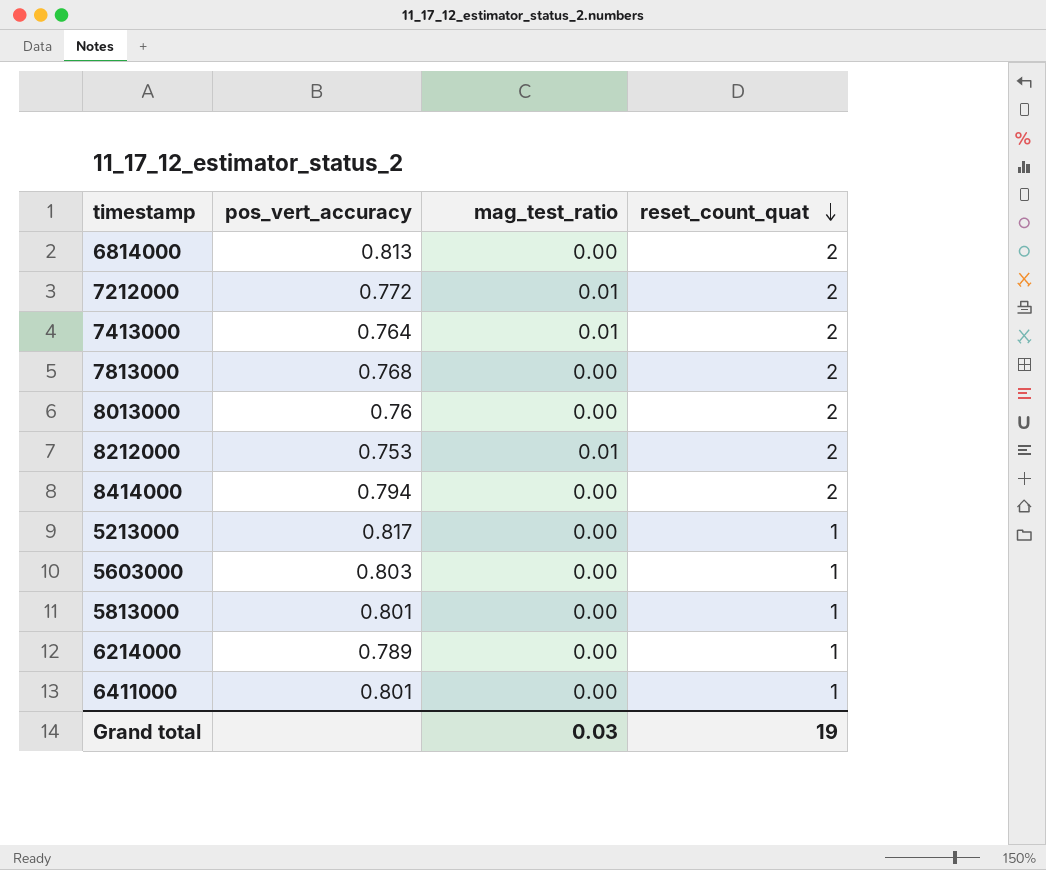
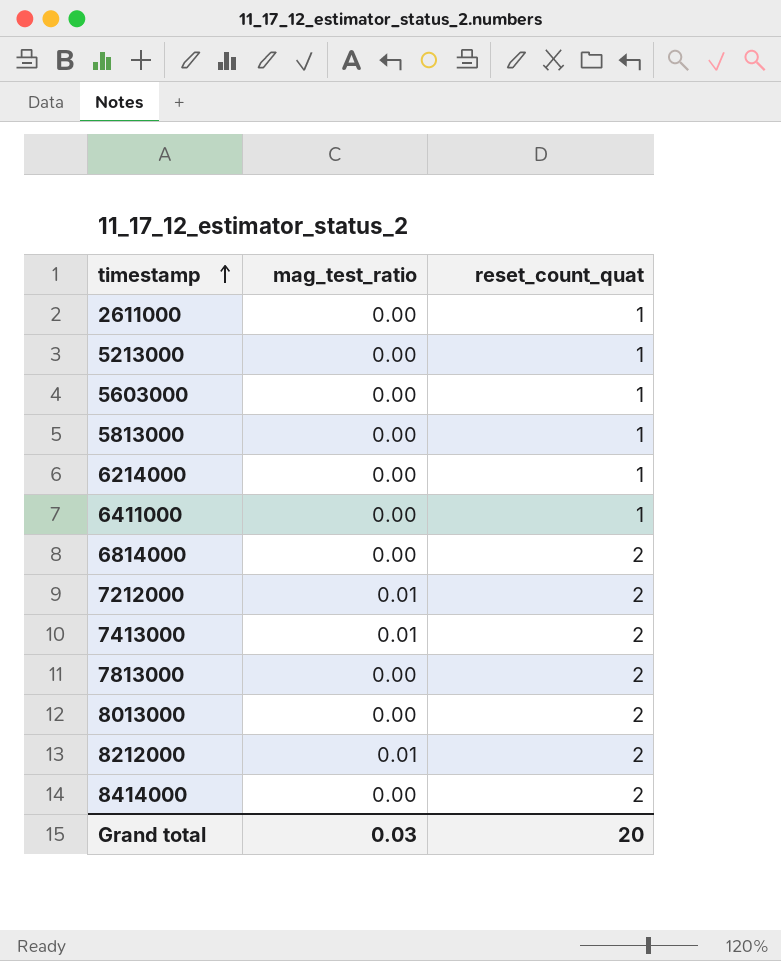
row order: reset_count_quat descending -> timestamp ascending
column pos_vert_accuracy | position: 2 -> none
row 2611000: none -> 0.00 | 1
Grand total | reset_count_quat: 19 -> 20

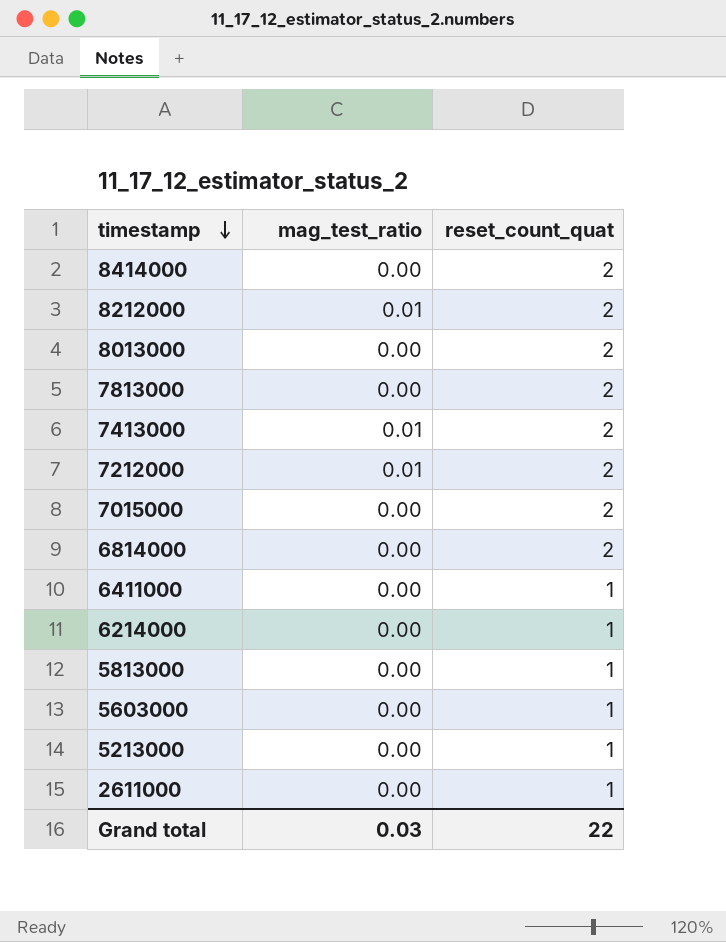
row order: timestamp ascending -> timestamp descending
row 7015000: none -> 0.00 | 2
Grand total | reset_count_quat: 20 -> 22

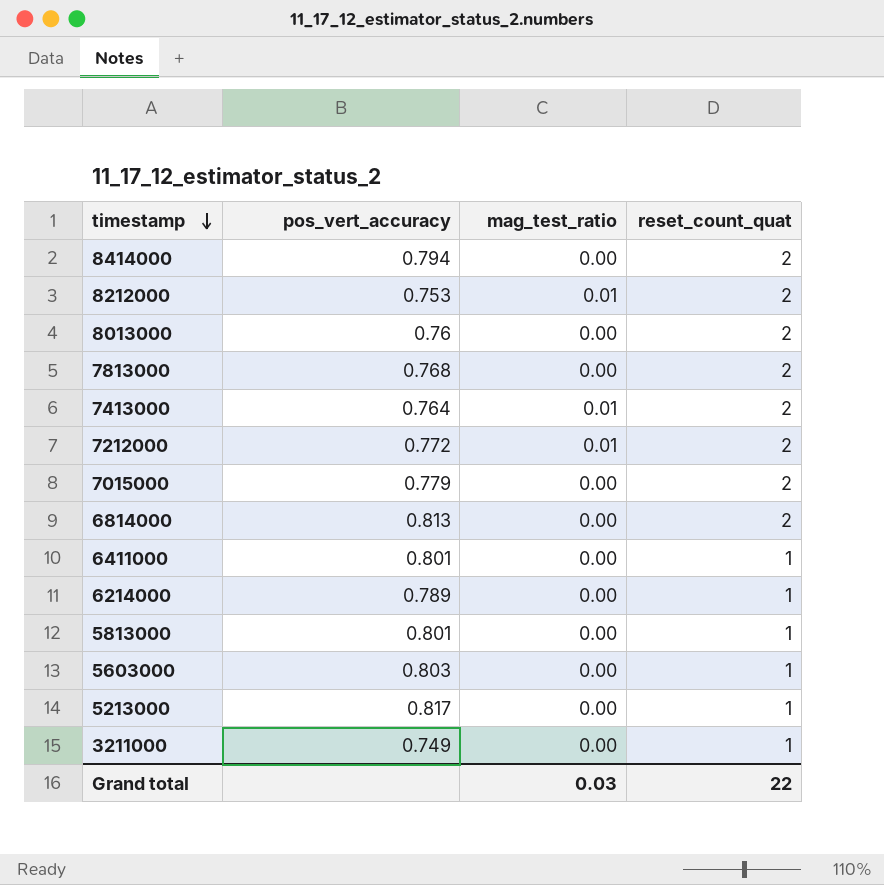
column pos_vert_accuracy | position: none -> 2
row 2611000: 0.00 | 1 -> none
row 3211000: none -> 0.749 | 0.00 | 1

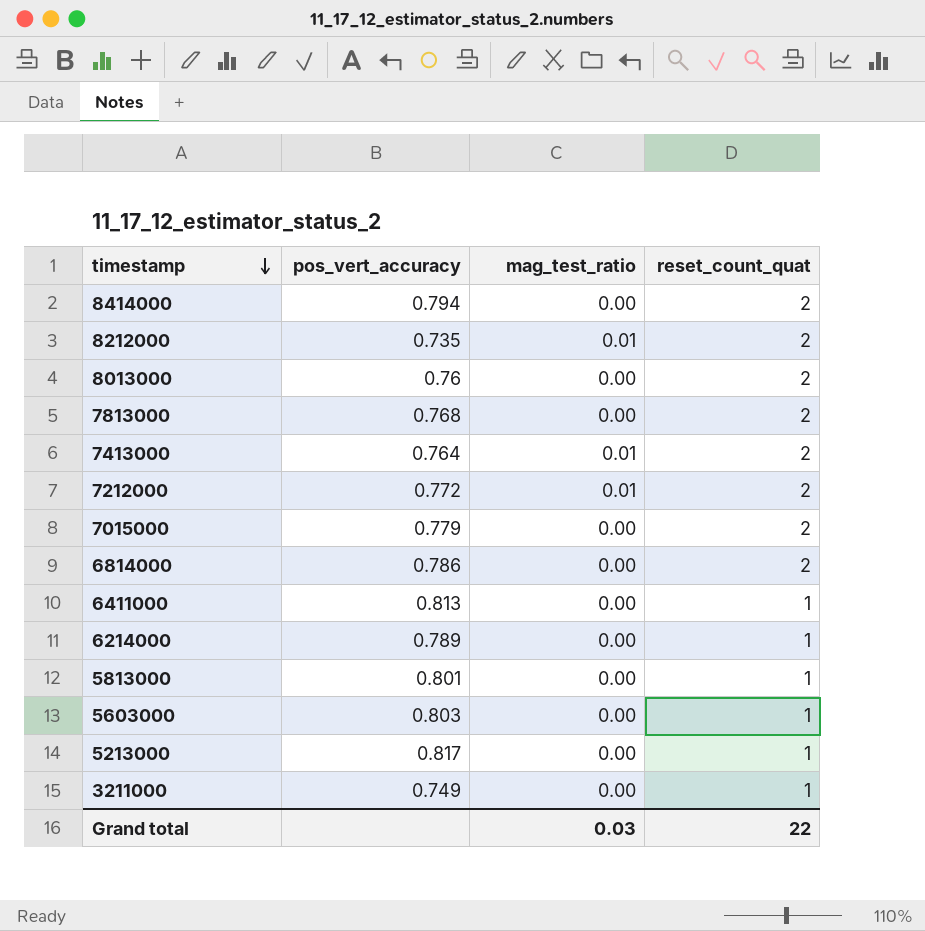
8212000 | pos_vert_accuracy: 0.753 -> 0.735
6814000 | pos_vert_accuracy: 0.813 -> 0.786
6411000 | pos_vert_accuracy: 0.801 -> 0.813

